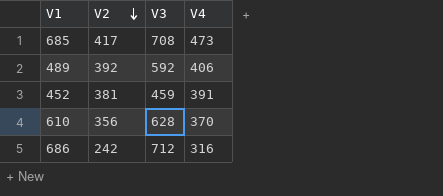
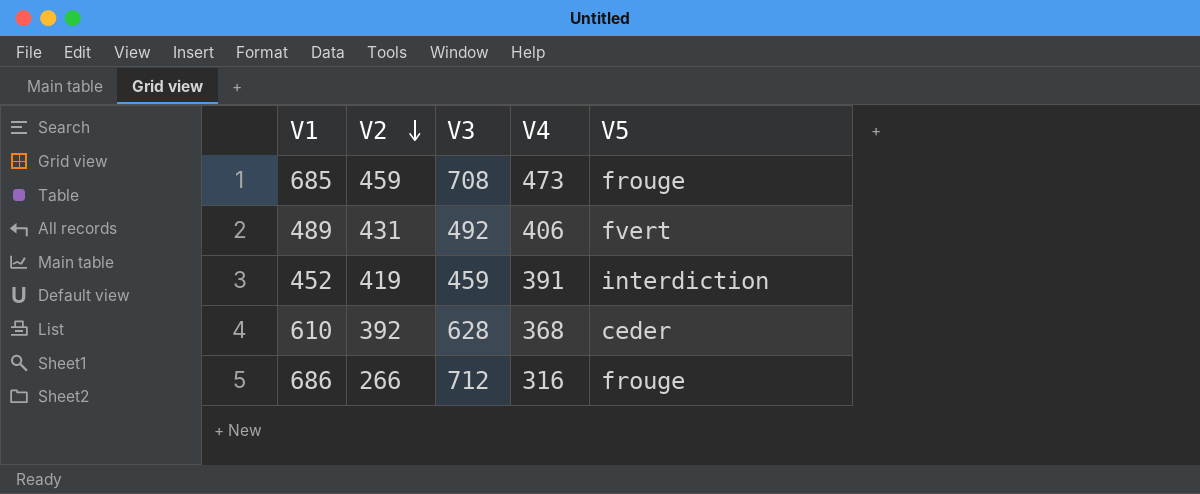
column V5 | position: none -> 5
685 | V2: 417 -> 459
489 | V2: 392 -> 431
489 | V3: 592 -> 492
452 | V2: 381 -> 419
610 | V2: 356 -> 392
610 | V4: 370 -> 368
686 | V2: 242 -> 266

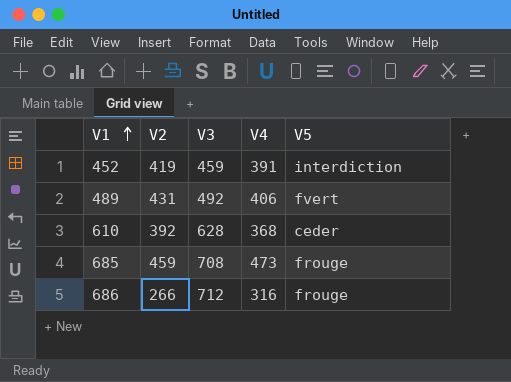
row order: V2 descending -> V1 ascending

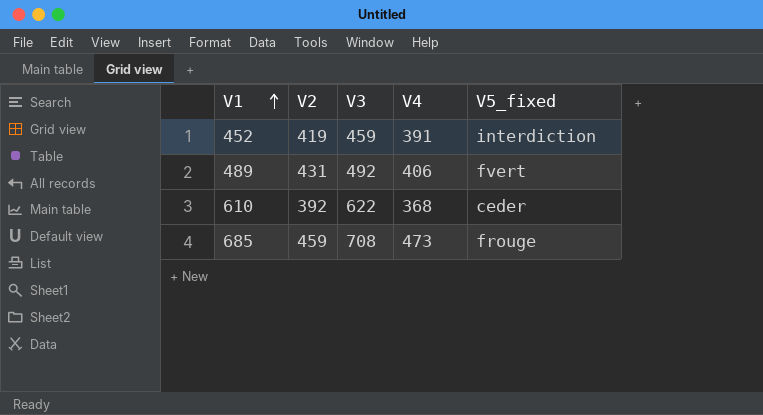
column name: V5 -> V5_fixed
row 686: 266 | 712 | 316 | frouge -> none
610 | V3: 628 -> 622

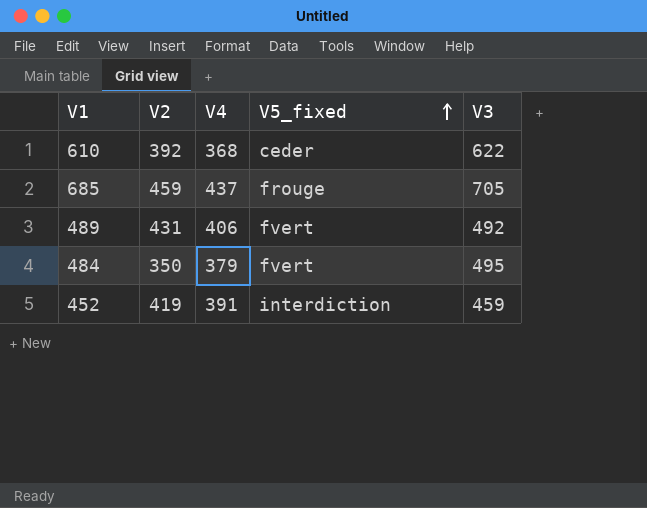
row order: V1 ascending -> V5_fixed ascending
column V3 | position: 3 -> 5
685 | V4: 473 -> 437
685 | V3: 708 -> 705
row 484: none -> 350 | 379 | fvert | 495

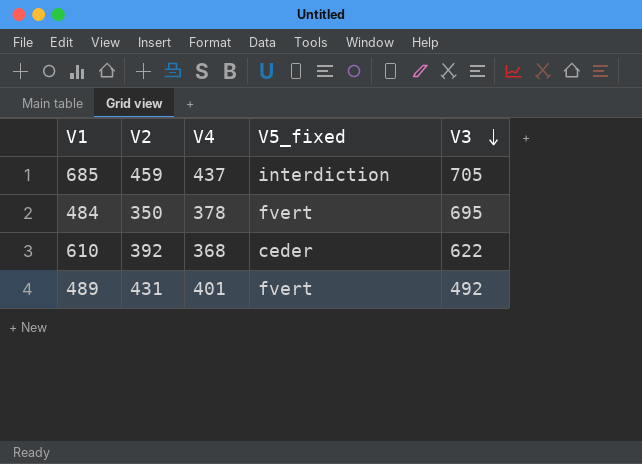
row order: V5_fixed ascending -> V3 descending
row 452: 419 | 391 | interdiction | 459 -> none
685 | V5_fixed: frouge -> interdiction
484 | V4: 379 -> 378
484 | V3: 495 -> 695
489 | V4: 406 -> 401

